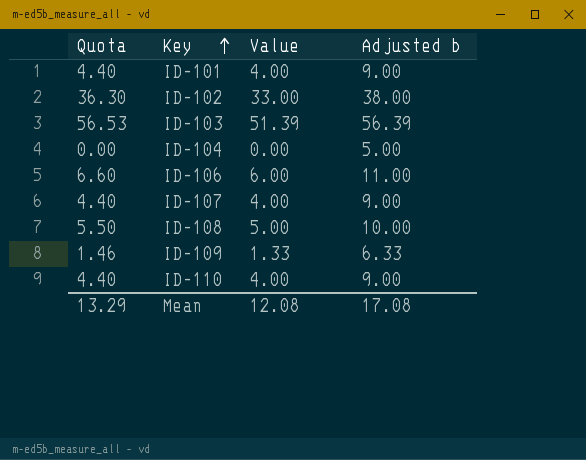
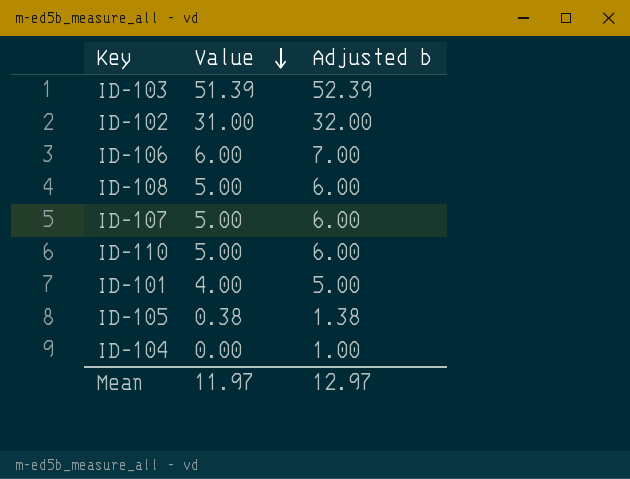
row order: Key ascending -> Value descending
column Quota | formula: [Value] * 1.1 -> none
column Adjusted b | formula: [Value] + 5 -> [Value] + 1
row ID-109: 1.46 | 1.33 | 6.33 -> none
ID-102 | Value: 33.00 -> 31.00
ID-107 | Value: 4.00 -> 5.00
ID-110 | Value: 4.00 -> 5.00
row ID-105: none -> 0.38 | 1.38
Mean | Value: 12.08 -> 11.97
Mean | Adjusted b: 17.08 -> 12.97

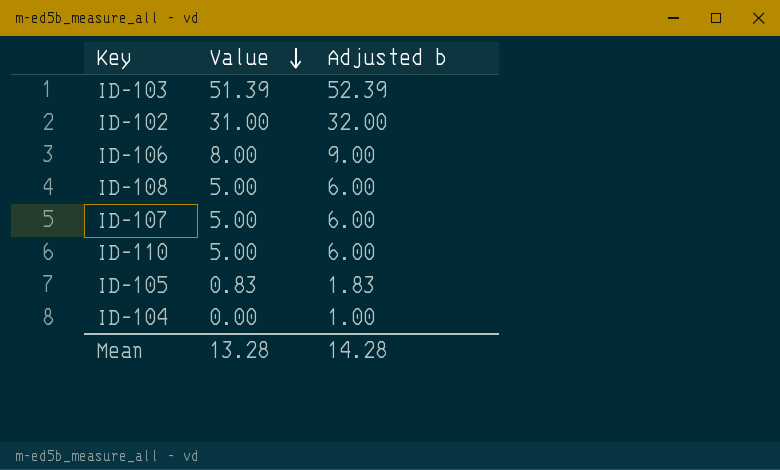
row ID-101: 4.00 | 5.00 -> none
ID-106 | Value: 6.00 -> 8.00
ID-106 | Adjusted b: 7.00 -> 9.00
ID-105 | Value: 0.38 -> 0.83
ID-105 | Adjusted b: 1.38 -> 1.83
Mean | Value: 11.97 -> 13.28
Mean | Adjusted b: 12.97 -> 14.28

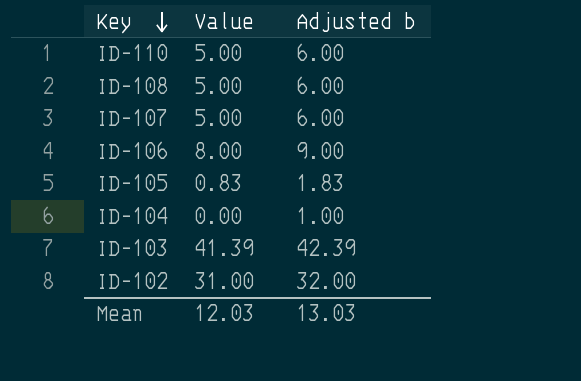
row order: Value descending -> Key descending
ID-103 | Value: 51.39 -> 41.39
ID-103 | Adjusted b: 52.39 -> 42.39
Mean | Value: 13.28 -> 12.03
Mean | Adjusted b: 14.28 -> 13.03

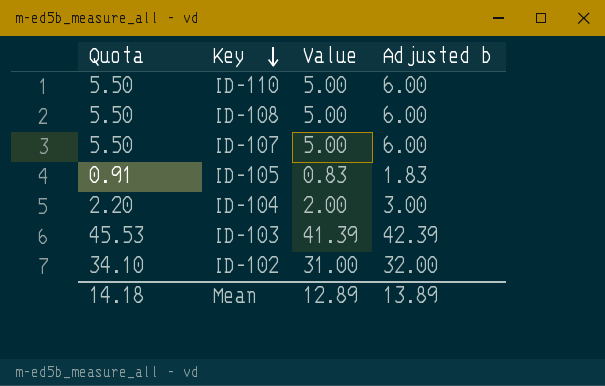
column Quota | formula: none -> [Value] * 1.1
row ID-106: 8.00 | 9.00 -> none
ID-104 | Value: 0.00 -> 2.00
ID-104 | Adjusted b: 1.00 -> 3.00
Mean | Value: 12.03 -> 12.89
Mean | Adjusted b: 13.03 -> 13.89

